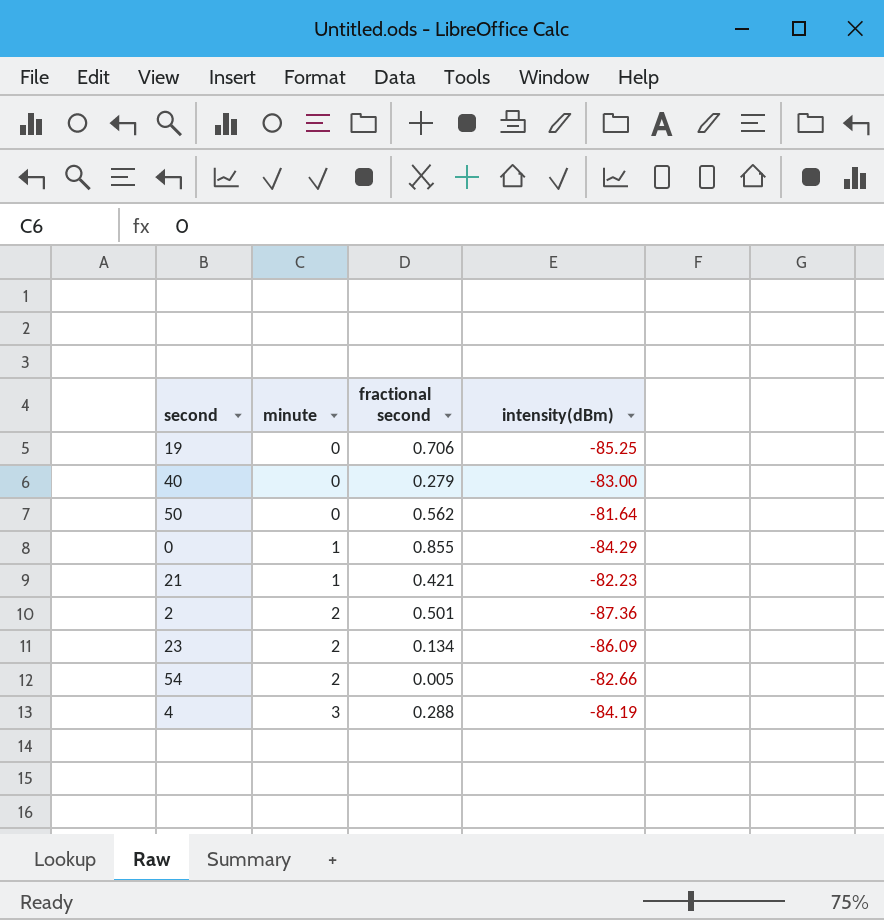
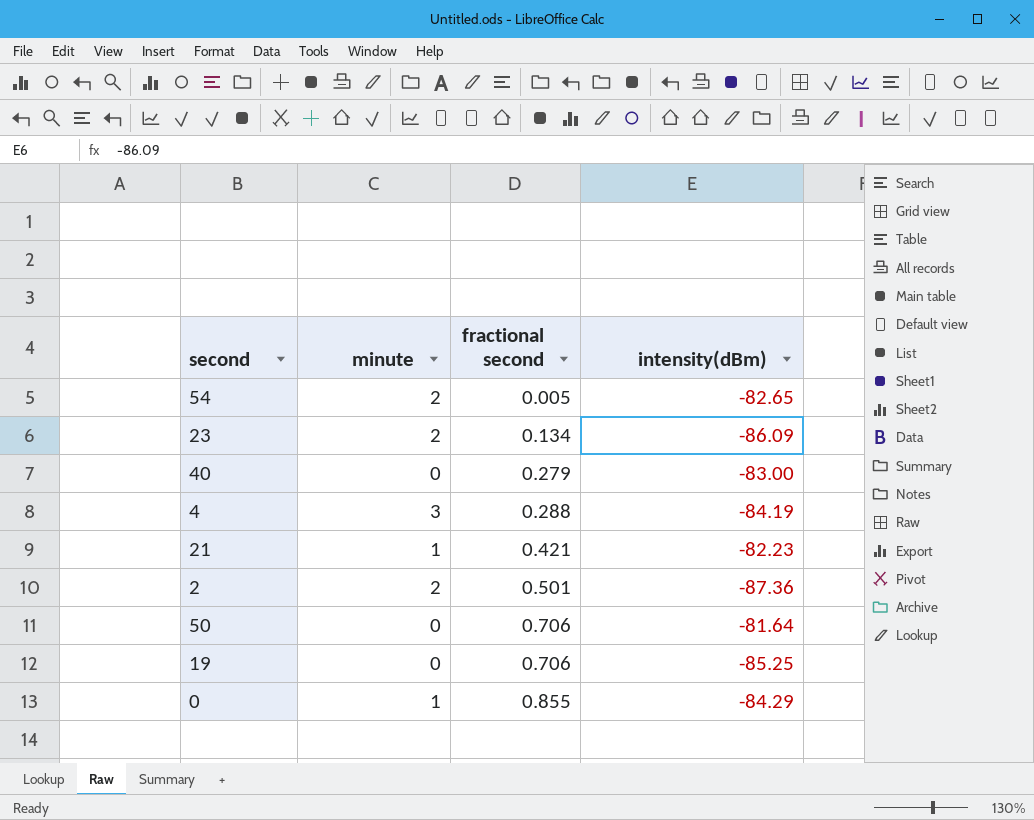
row order: minute ascending -> fractional second ascending
54 | intensity(dBm): -82.66 -> -82.65
50 | fractional second: 0.562 -> 0.706

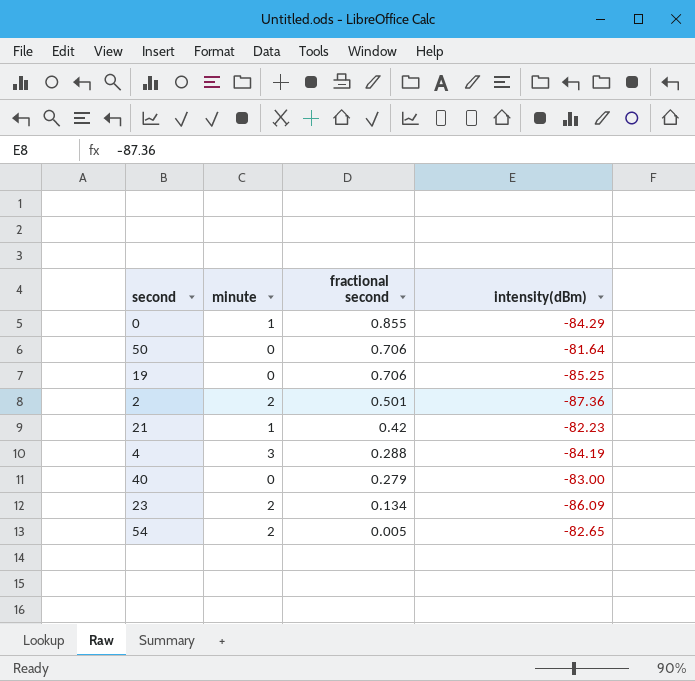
row order: fractional second ascending -> fractional second descending
21 | fractional second: 0.421 -> 0.42

